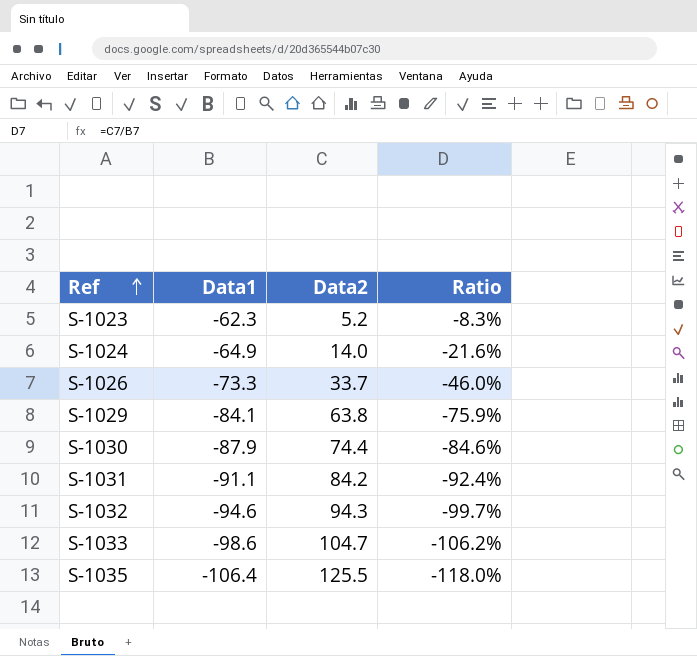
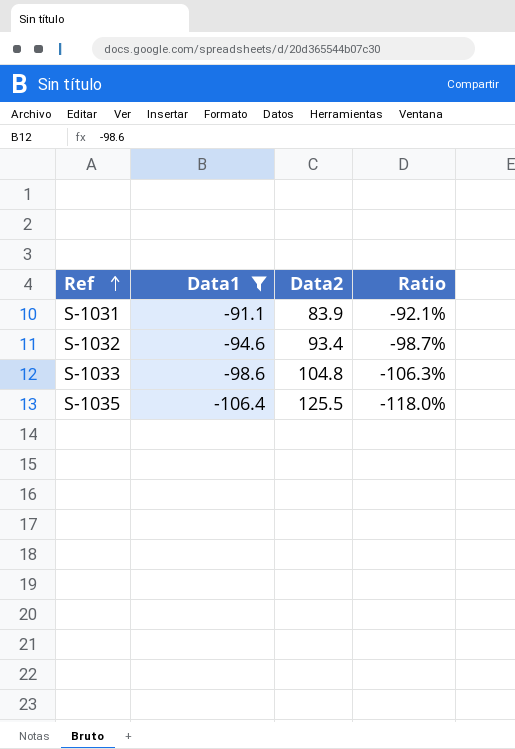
filter: none -> Data1 <= -91.1
S-1031 | Data2: 84.2 -> 83.9
S-1031 | Ratio: -92.4% -> -92.1%
S-1032 | Data2: 94.3 -> 93.4
S-1032 | Ratio: -99.7% -> -98.7%
S-1033 | Data2: 104.7 -> 104.8
S-1033 | Ratio: -106.2% -> -106.3%

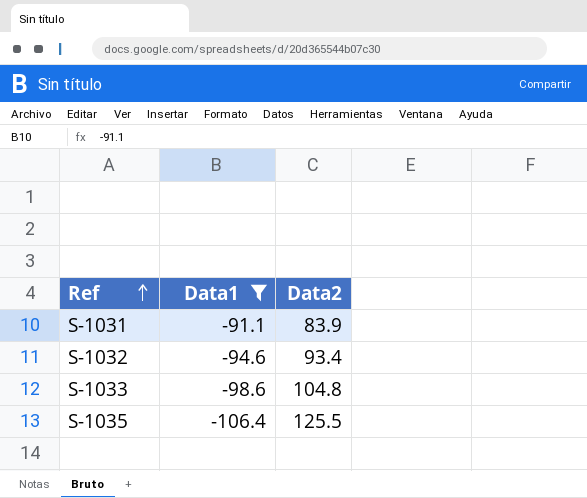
column Ratio | formula: [Data2] / [Data1] -> none

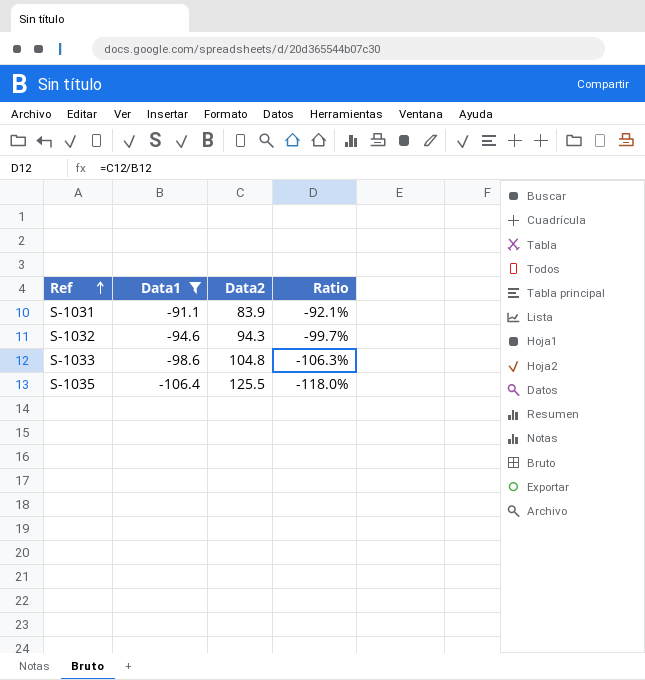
column Ratio | formula: none -> [Data2] / [Data1]
S-1032 | Data2: 93.4 -> 94.3

